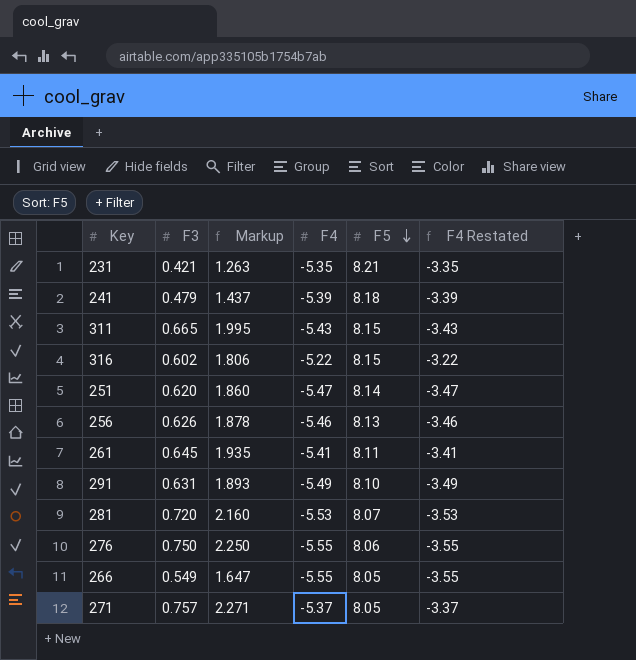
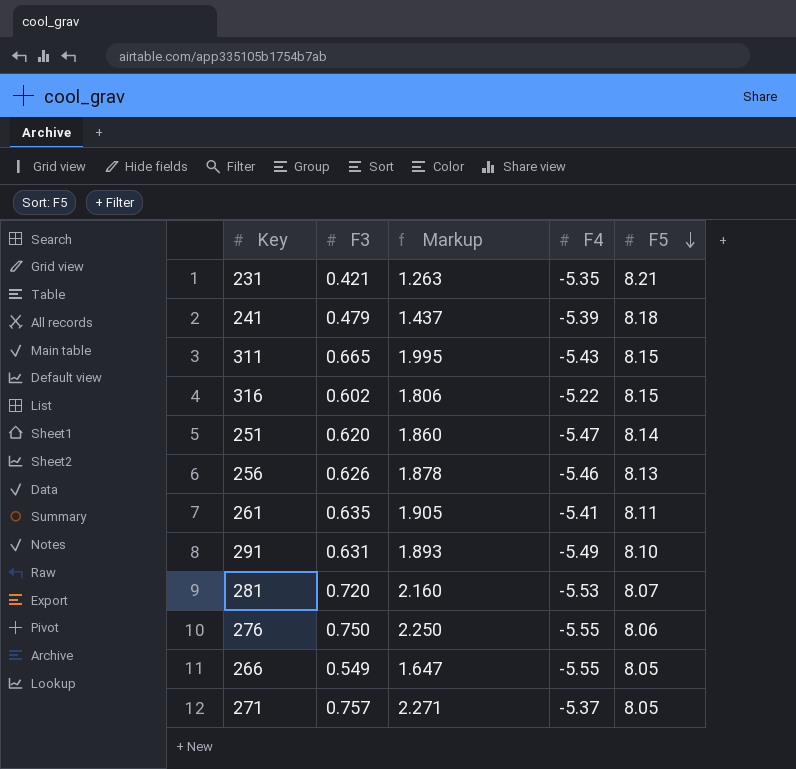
column F4 Restated | formula: [F4] + 2 -> none
261 | F3: 0.645 -> 0.635
261 | Markup: 1.935 -> 1.905

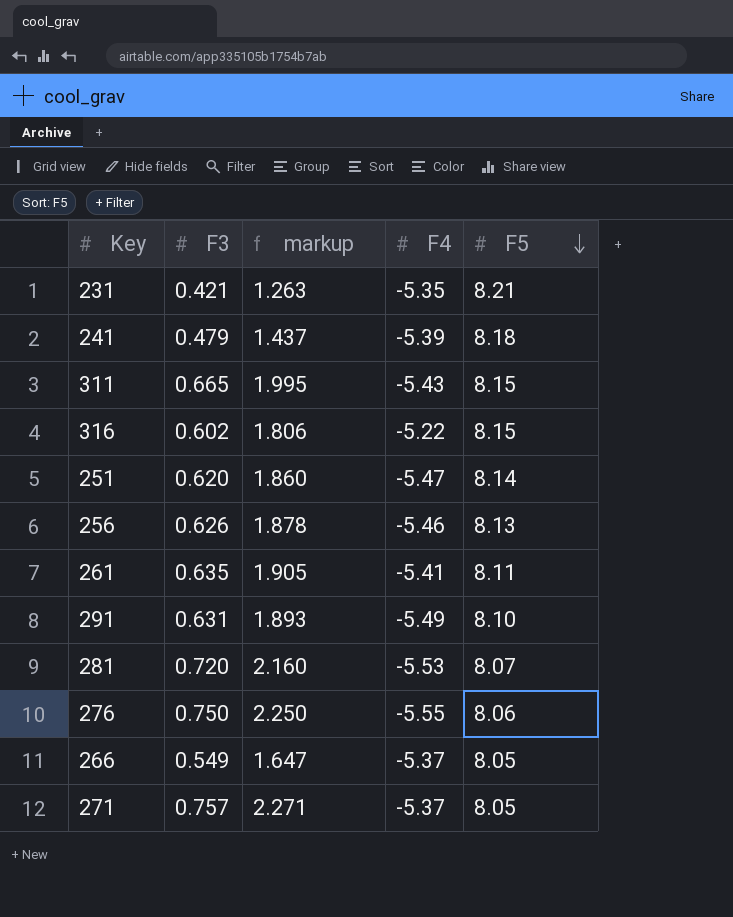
column name: Markup -> markup
266 | F4: -5.55 -> -5.37

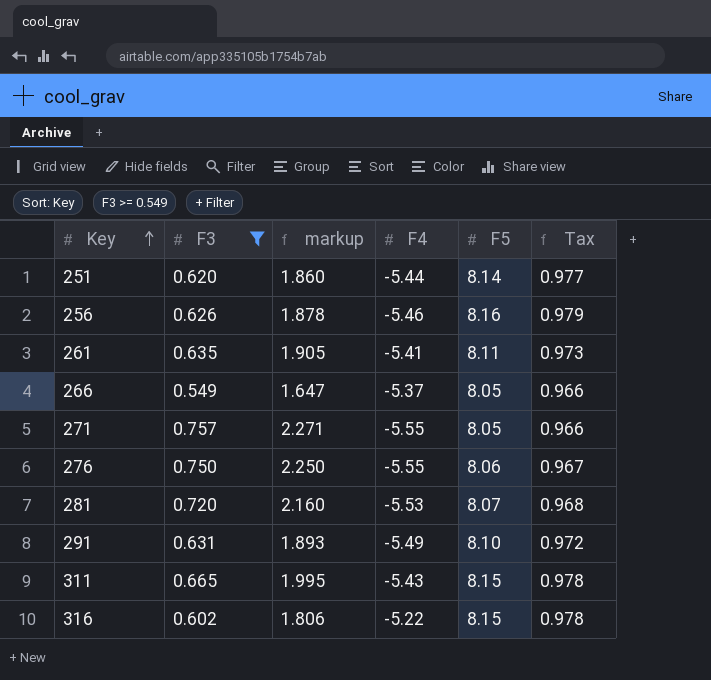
filter: none -> F3 >= 0.549
row order: F5 descending -> Key ascending
column Tax | formula: none -> [F5] * 0.12
251 | F4: -5.47 -> -5.44
256 | F5: 8.13 -> 8.16
271 | F4: -5.37 -> -5.55

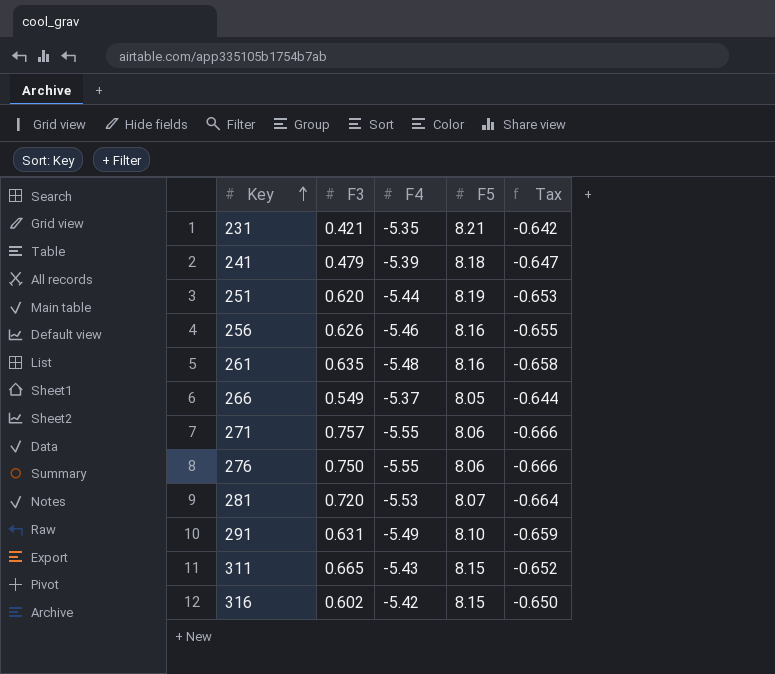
filter: F3 >= 0.549 -> none
column markup | formula: [F3] * 3 -> none
column Tax | formula: [F5] * 0.12 -> [F4] * 0.12
251 | F5: 8.14 -> 8.19
261 | F4: -5.41 -> -5.48
261 | F5: 8.11 -> 8.16
271 | F5: 8.05 -> 8.06
316 | F4: -5.22 -> -5.42

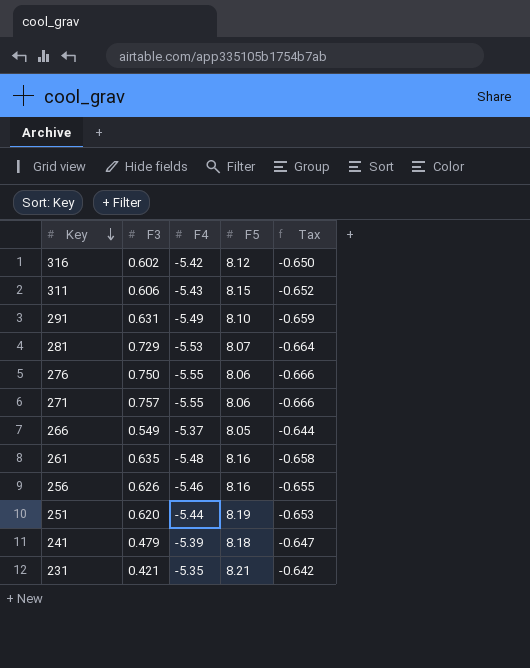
row order: Key ascending -> Key descending
316 | F5: 8.15 -> 8.12
311 | F3: 0.665 -> 0.606
281 | F3: 0.720 -> 0.729

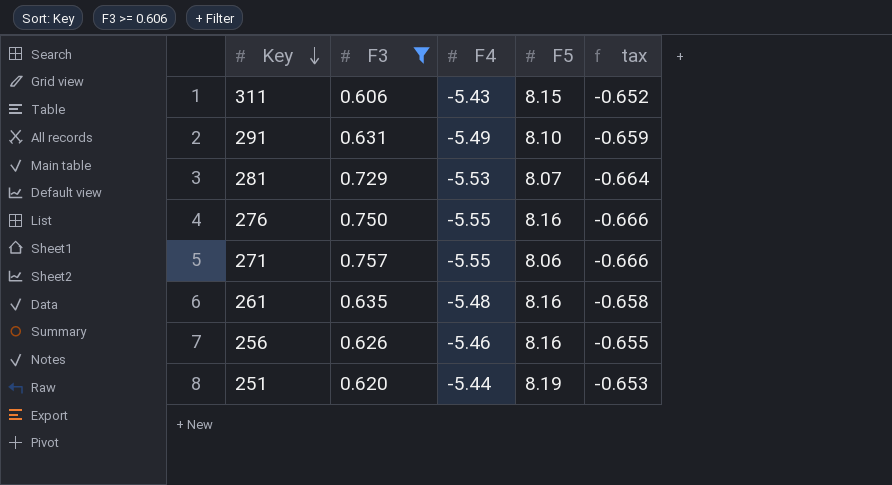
filter: none -> F3 >= 0.606
column name: Tax -> tax
276 | F5: 8.06 -> 8.16

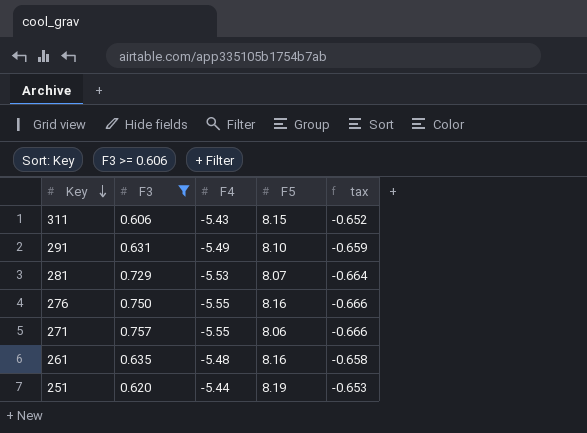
row 256: 0.626 | -5.46 | 8.16 | -0.655 -> none

